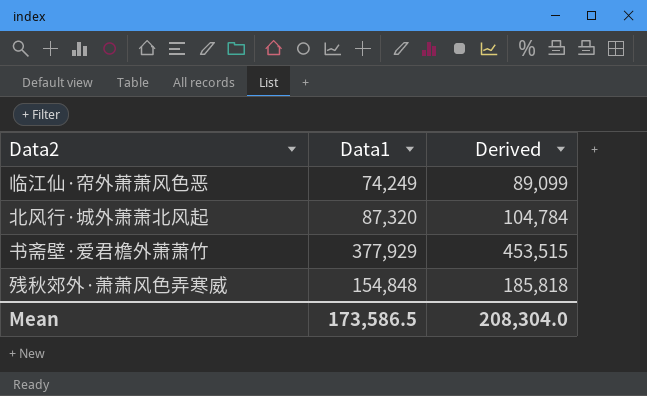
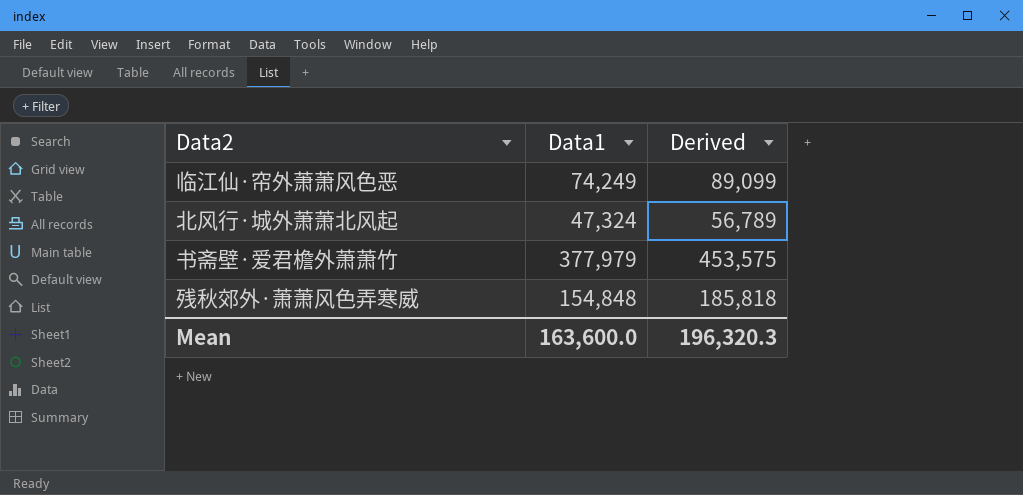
北风行·城外萧萧北风起 | Data1: 87,320 -> 47,324
北风行·城外萧萧北风起 | Derived: 104,784 -> 56,789
书斋壁·爱君檐外萧萧竹 | Data1: 377,929 -> 377,979
书斋壁·爱君檐外萧萧竹 | Derived: 453,515 -> 453,575
Mean | Data1: 173,586.5 -> 163,600.0
Mean | Derived: 208,304.0 -> 196,320.3

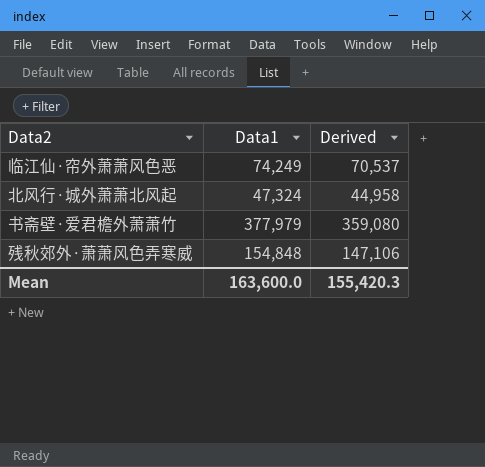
column Derived | formula: [Data1] * 1.2 -> [Data1] * 0.95
Mean | Derived: 196,320.3 -> 155,420.3

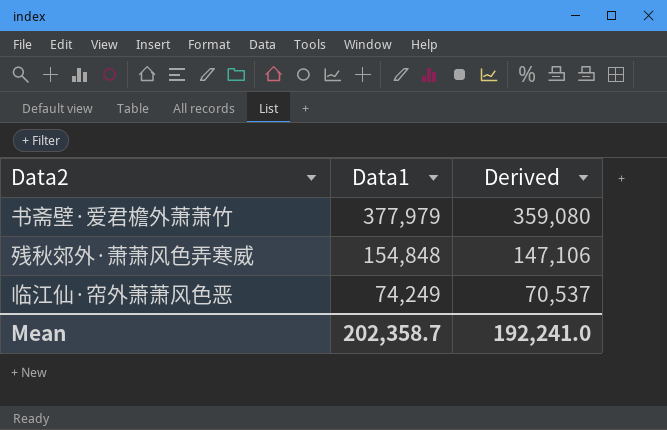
row order: none -> Data1 descending
row 北风行·城外萧萧北风起: 47,324 | 44,958 -> none
Mean | Data1: 163,600.0 -> 202,358.7
Mean | Derived: 155,420.3 -> 192,241.0

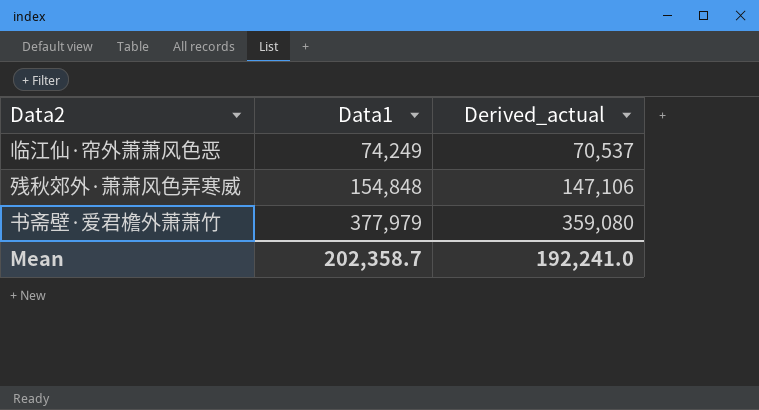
row order: Data1 descending -> Data1 ascending
column name: Derived -> Derived_actual

